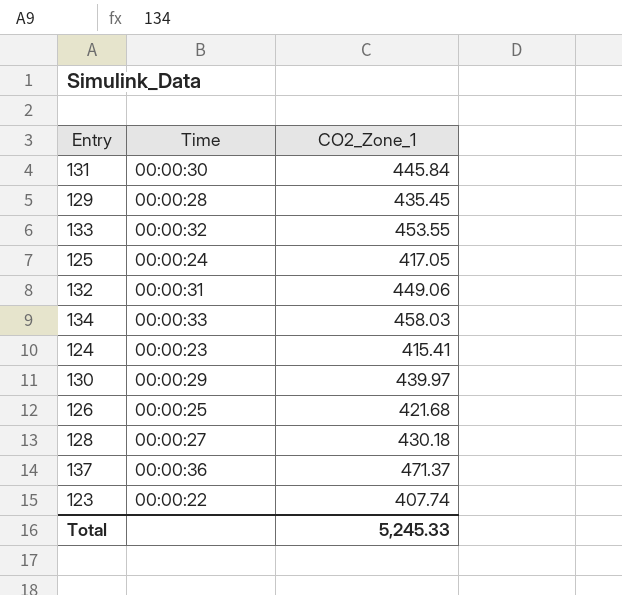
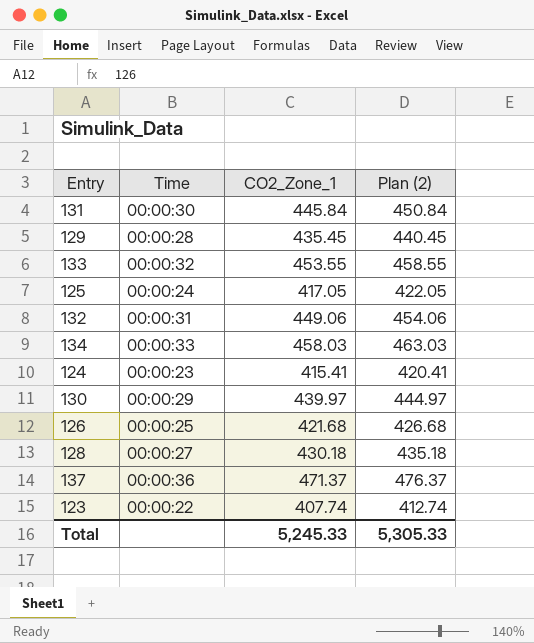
column Plan (2) | formula: none -> [CO2_Zone_1] + 5

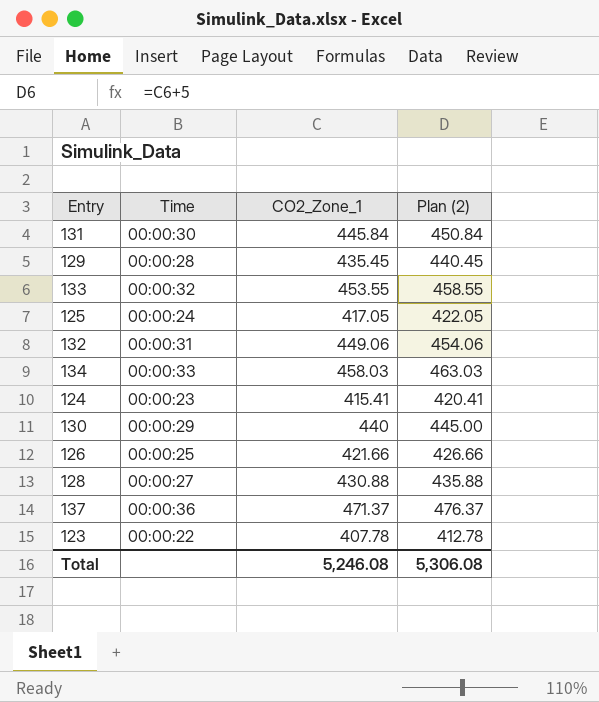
130 | CO2_Zone_1: 439.97 -> 440
130 | Plan (2): 444.97 -> 445.00
126 | CO2_Zone_1: 421.68 -> 421.66
126 | Plan (2): 426.68 -> 426.66
128 | CO2_Zone_1: 430.18 -> 430.88
128 | Plan (2): 435.18 -> 435.88
123 | CO2_Zone_1: 407.74 -> 407.78
123 | Plan (2): 412.74 -> 412.78
Total | CO2_Zone_1: 5,245.33 -> 5,246.08
Total | Plan (2): 5,305.33 -> 5,306.08

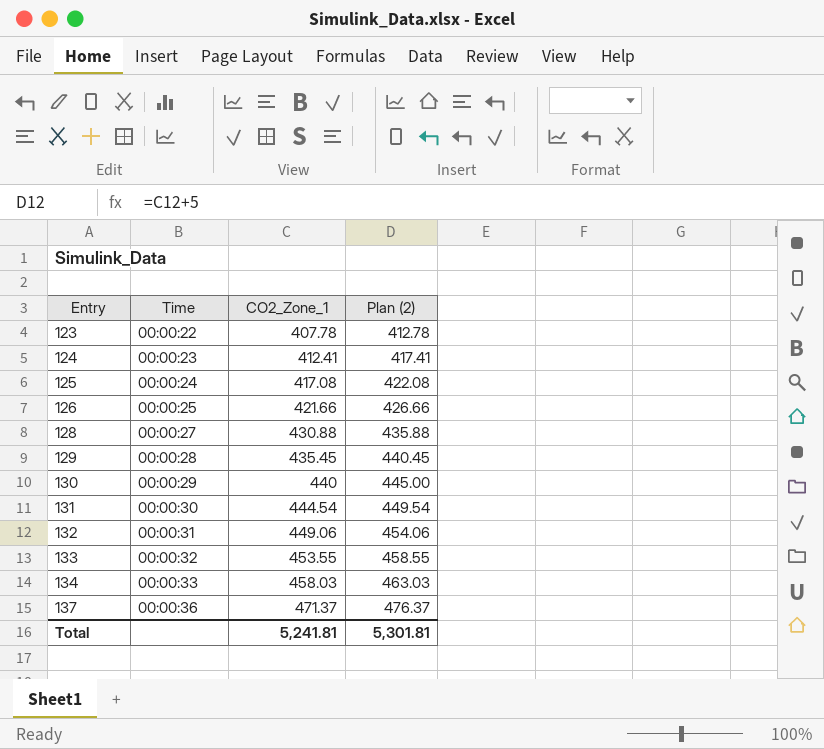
row order: none -> Entry ascending
124 | CO2_Zone_1: 415.41 -> 412.41
124 | Plan (2): 420.41 -> 417.41
125 | CO2_Zone_1: 417.05 -> 417.08
125 | Plan (2): 422.05 -> 422.08
131 | CO2_Zone_1: 445.84 -> 444.54
131 | Plan (2): 450.84 -> 449.54
Total | CO2_Zone_1: 5,246.08 -> 5,241.81
Total | Plan (2): 5,306.08 -> 5,301.81

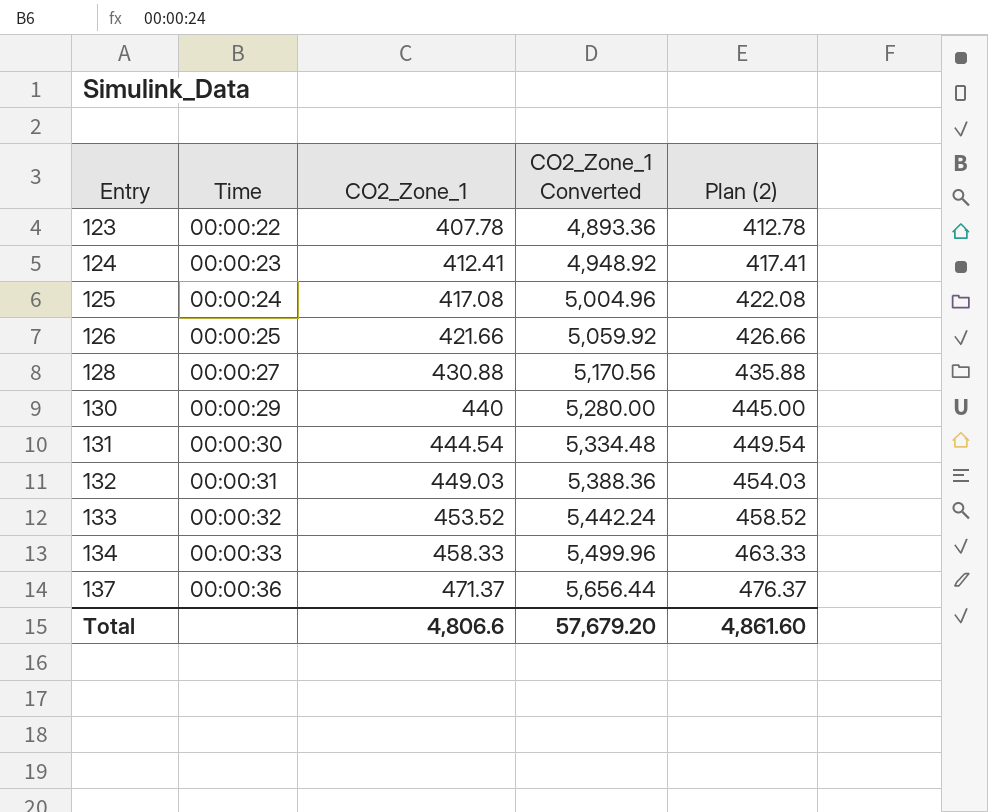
column CO2_Zone_1 Converted | formula: none -> [CO2_Zone_1] * 12
row 129: 00:00:28 | 435.45 | 440.45 -> none
132 | CO2_Zone_1: 449.06 -> 449.03
132 | Plan (2): 454.06 -> 454.03
133 | CO2_Zone_1: 453.55 -> 453.52
133 | Plan (2): 458.55 -> 458.52
134 | CO2_Zone_1: 458.03 -> 458.33
134 | Plan (2): 463.03 -> 463.33
Total | CO2_Zone_1: 5,241.81 -> 4,806.6
Total | Plan (2): 5,301.81 -> 4,861.60

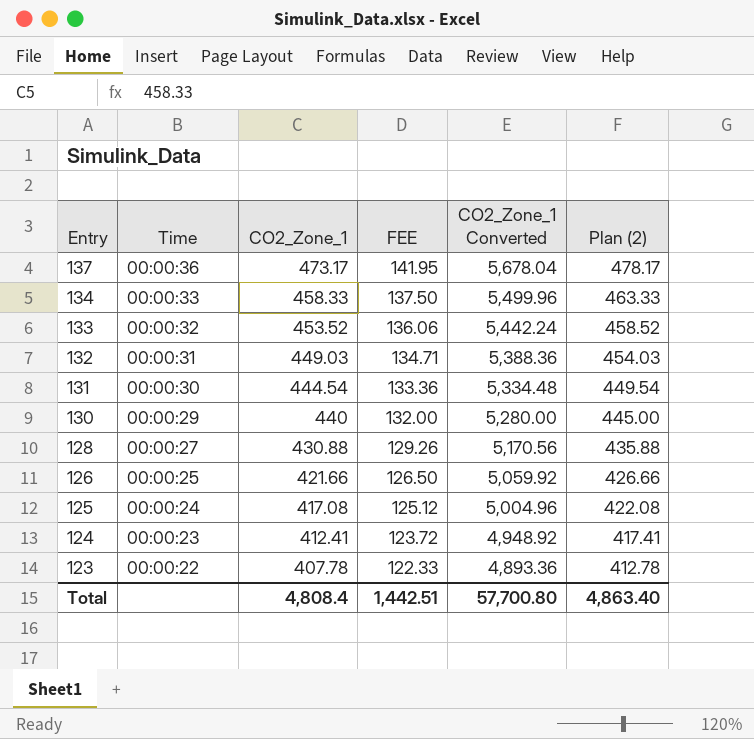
row order: Entry ascending -> Entry descending
column FEE | formula: none -> [CO2_Zone_1] * 0.3
137 | CO2_Zone_1: 471.37 -> 473.17
137 | CO2_Zone_1 Converted: 5,656.44 -> 5,678.04
137 | Plan (2): 476.37 -> 478.17
Total | CO2_Zone_1: 4,806.6 -> 4,808.4
Total | CO2_Zone_1 Converted: 57,679.20 -> 57,700.80
Total | Plan (2): 4,861.60 -> 4,863.40

